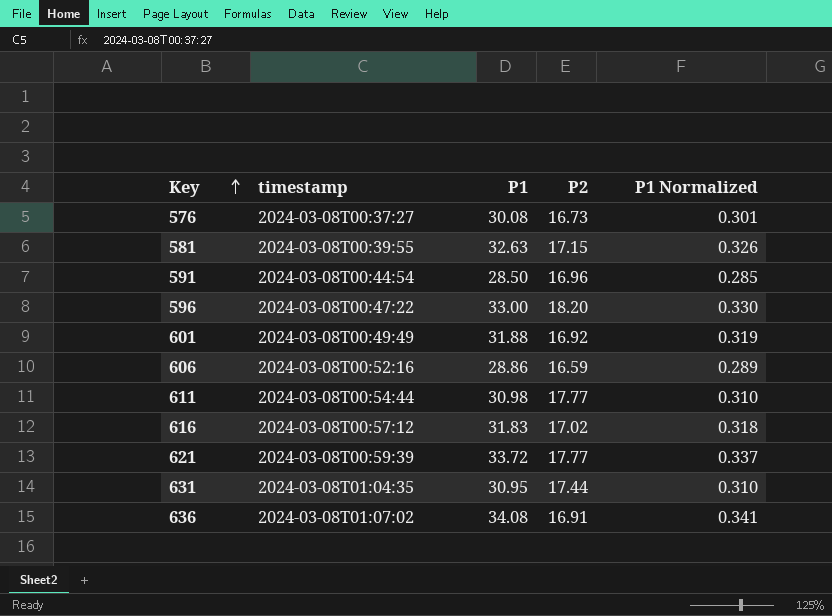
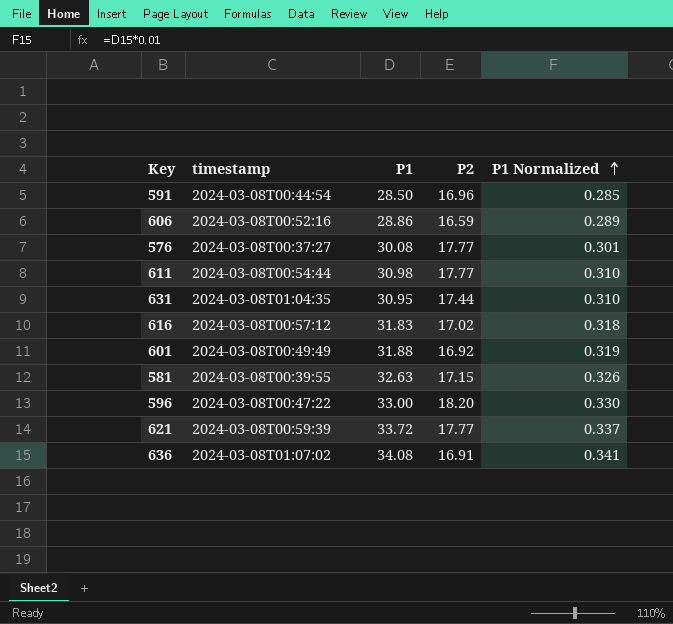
row order: Key ascending -> P1 Normalized ascending
576 | P2: 16.73 -> 17.77

